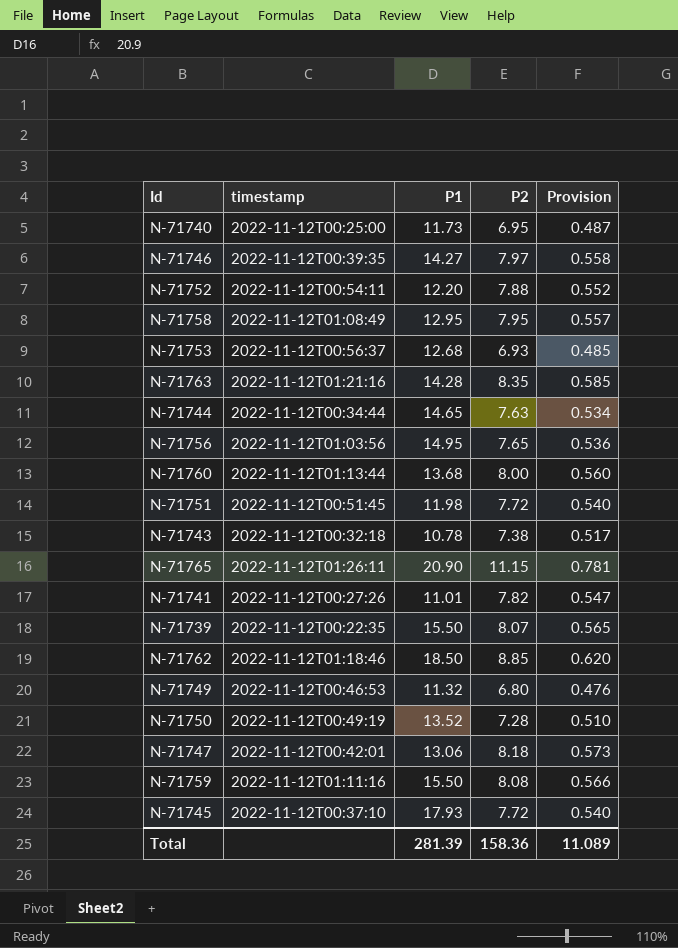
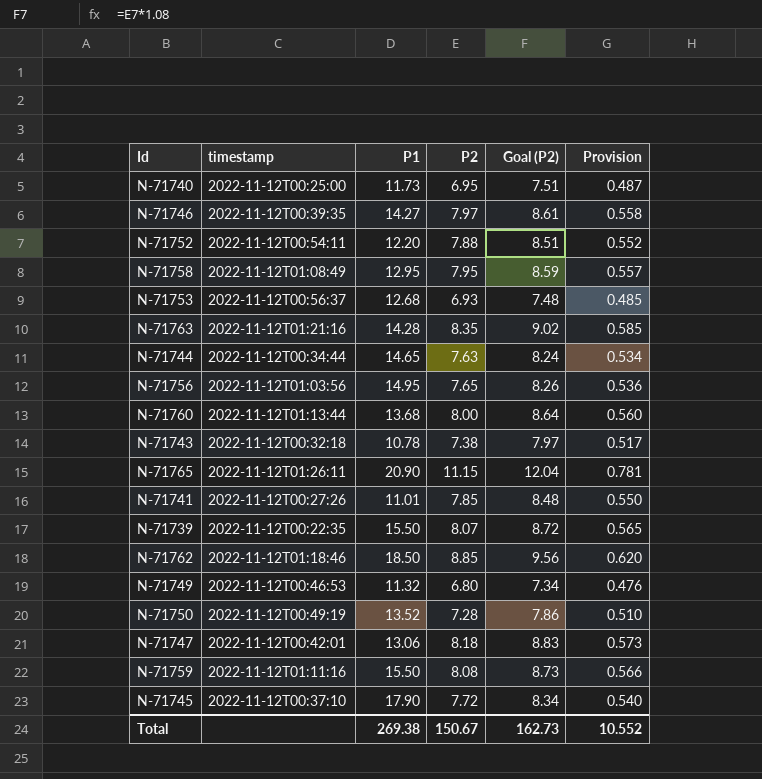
column Goal (P2) | formula: none -> [P2] * 1.08
row N-71751: 2022-11-12T00:51:45 | 11.98 | 7.72 | 0.540 -> none
N-71741 | P2: 7.82 -> 7.85
N-71741 | Provision: 0.547 -> 0.550
N-71745 | P1: 17.93 -> 17.90
Total | P1: 281.39 -> 269.38
Total | P2: 158.36 -> 150.67
Total | Provision: 11.089 -> 10.552

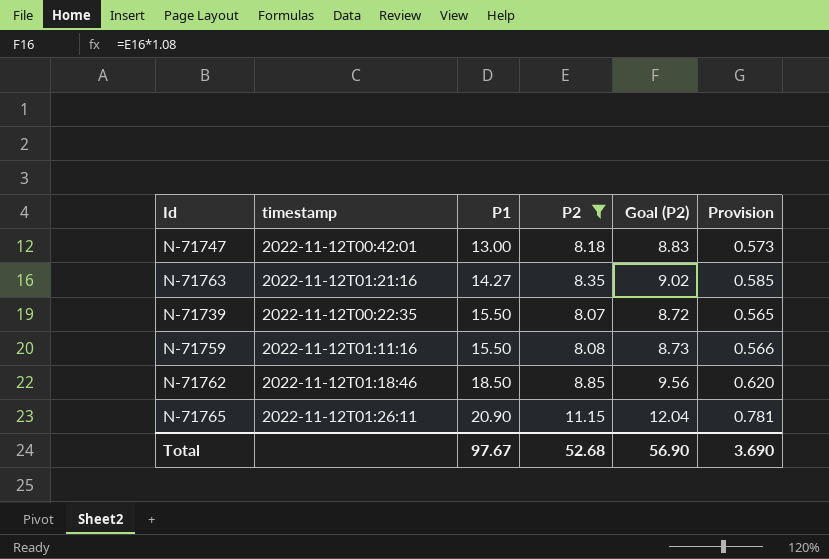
filter: none -> P2 >= 8.07
row order: none -> P1 ascending
N-71747 | P1: 13.06 -> 13.00
N-71763 | P1: 14.28 -> 14.27
Total | P1: 269.38 -> 97.67
Total | P2: 150.67 -> 52.68
Total | Goal (P2): 162.73 -> 56.90
Total | Provision: 10.552 -> 3.690

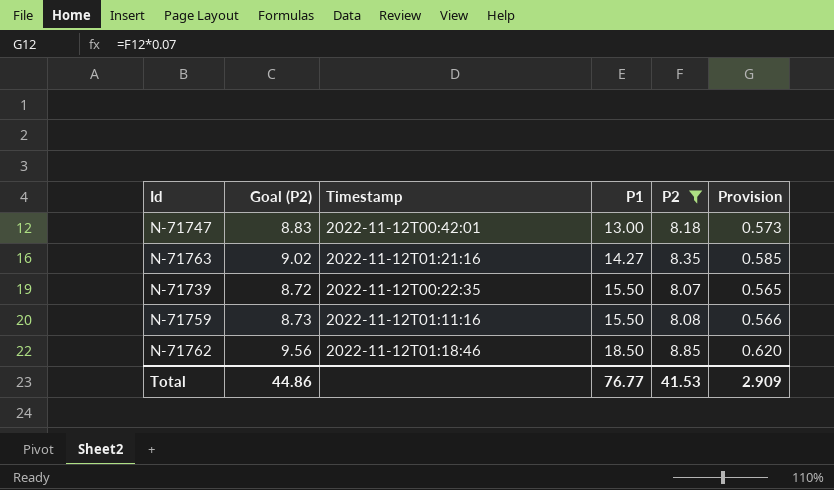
column Goal (P2) | position: 5 -> 2
column name: timestamp -> Timestamp
row N-71765: 2022-11-12T01:26:11 | 20.90 | 11.15 | 12.04 | 0.781 -> none
Total | Goal (P2): 56.90 -> 44.86
Total | P1: 97.67 -> 76.77
Total | P2: 52.68 -> 41.53
Total | Provision: 3.690 -> 2.909

